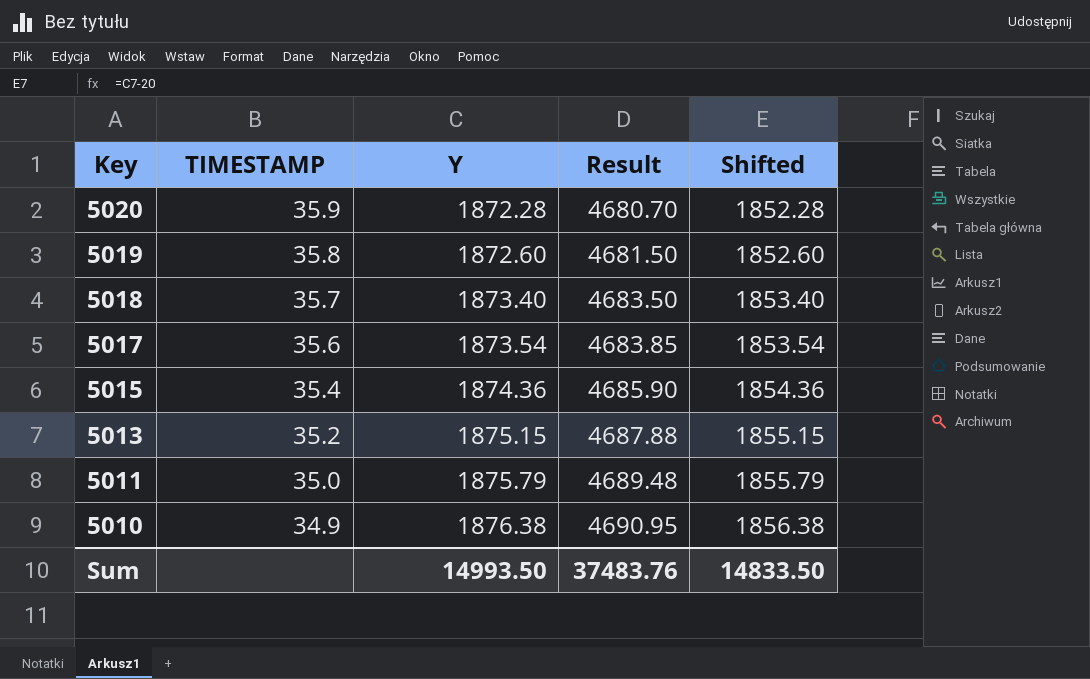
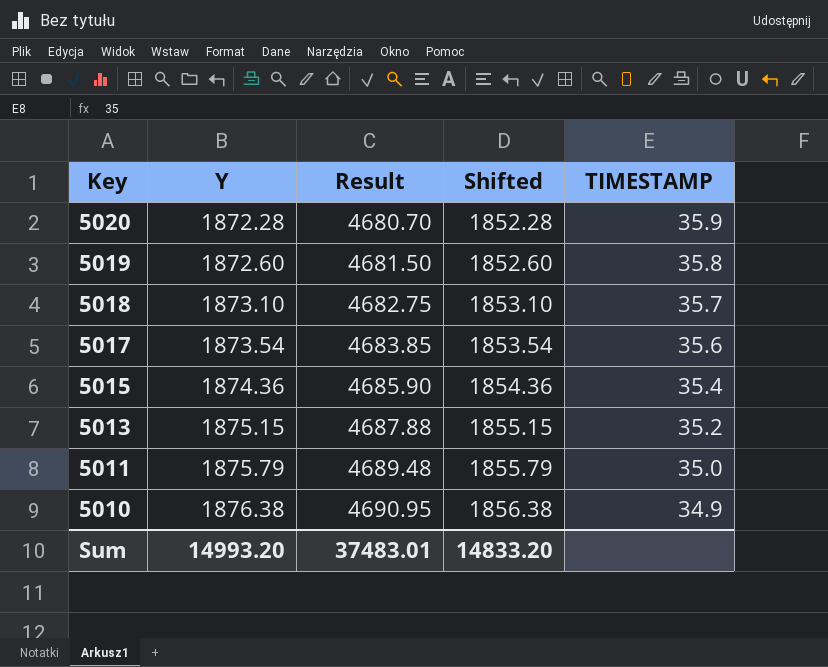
column TIMESTAMP | position: 2 -> 5
5018 | Y: 1873.40 -> 1873.10
5018 | Result: 4683.50 -> 4682.75
5018 | Shifted: 1853.40 -> 1853.10
Sum | Y: 14993.50 -> 14993.20
Sum | Result: 37483.76 -> 37483.01
Sum | Shifted: 14833.50 -> 14833.20

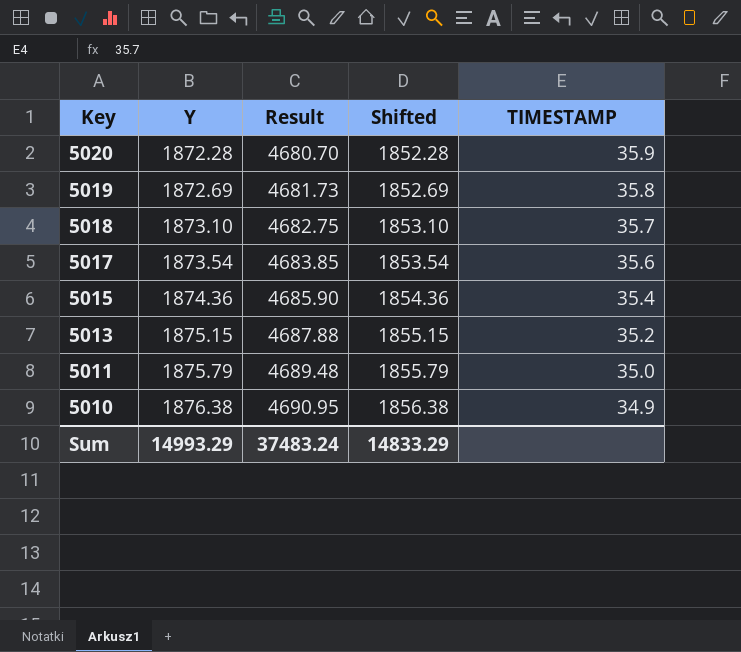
5019 | Y: 1872.60 -> 1872.69
5019 | Result: 4681.50 -> 4681.73
5019 | Shifted: 1852.60 -> 1852.69
Sum | Y: 14993.20 -> 14993.29
Sum | Result: 37483.01 -> 37483.24
Sum | Shifted: 14833.20 -> 14833.29

